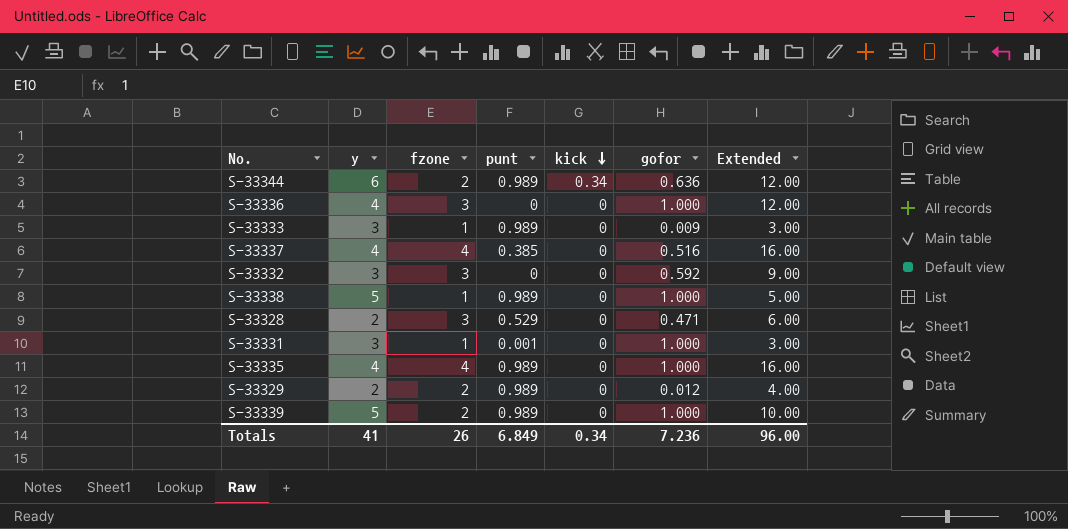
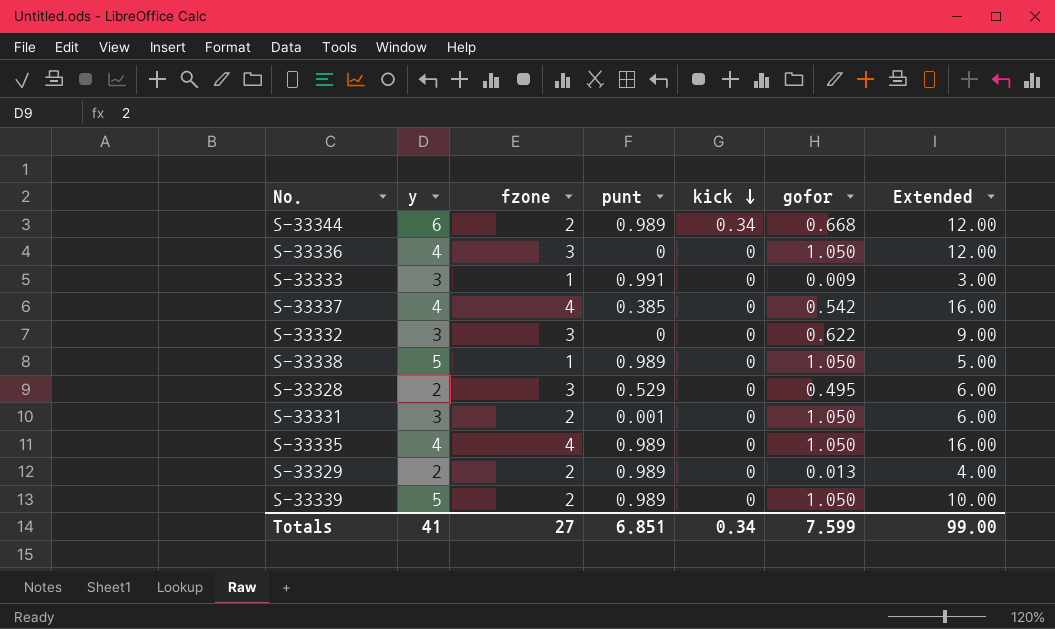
S-33344 | gofor: 0.636 -> 0.668
S-33336 | gofor: 1.000 -> 1.050
S-33333 | punt: 0.989 -> 0.991
S-33337 | gofor: 0.516 -> 0.542
S-33332 | gofor: 0.592 -> 0.622
S-33338 | gofor: 1.000 -> 1.050
S-33328 | gofor: 0.471 -> 0.495
S-33331 | fzone: 1 -> 2
S-33331 | gofor: 1.000 -> 1.050
S-33331 | Extended: 3.00 -> 6.00
S-33335 | gofor: 1.000 -> 1.050
S-33329 | gofor: 0.012 -> 0.013
S-33339 | gofor: 1.000 -> 1.050
Totals | fzone: 26 -> 27
Totals | punt: 6.849 -> 6.851
Totals | gofor: 7.236 -> 7.599
Totals | Extended: 96.00 -> 99.00

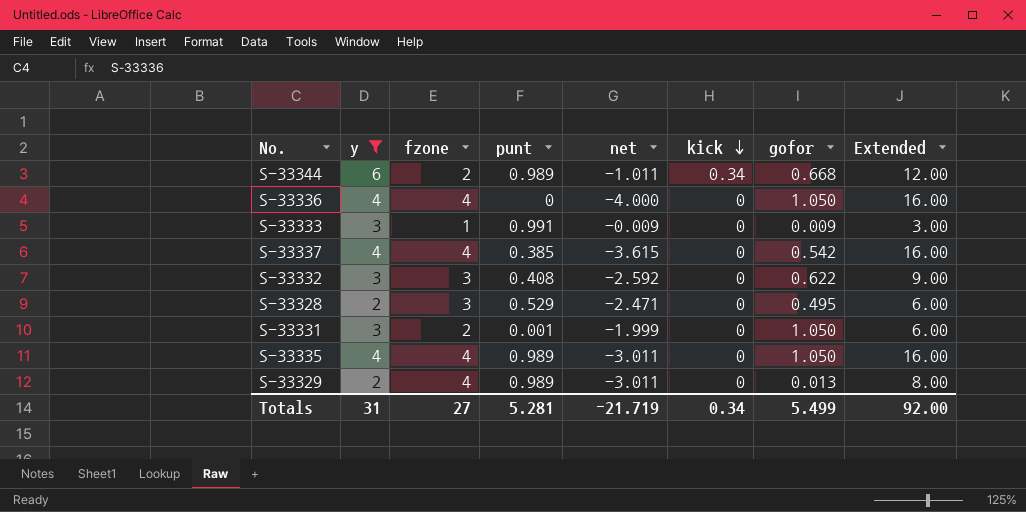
filter: none -> y != 5
column net | formula: none -> [punt] - [fzone]
S-33336 | fzone: 3 -> 4
S-33336 | Extended: 12.00 -> 16.00
S-33332 | punt: 0 -> 0.408
S-33329 | fzone: 2 -> 4
S-33329 | Extended: 4.00 -> 8.00
Totals | y: 41 -> 31
Totals | punt: 6.851 -> 5.281
Totals | gofor: 7.599 -> 5.499
Totals | Extended: 99.00 -> 92.00

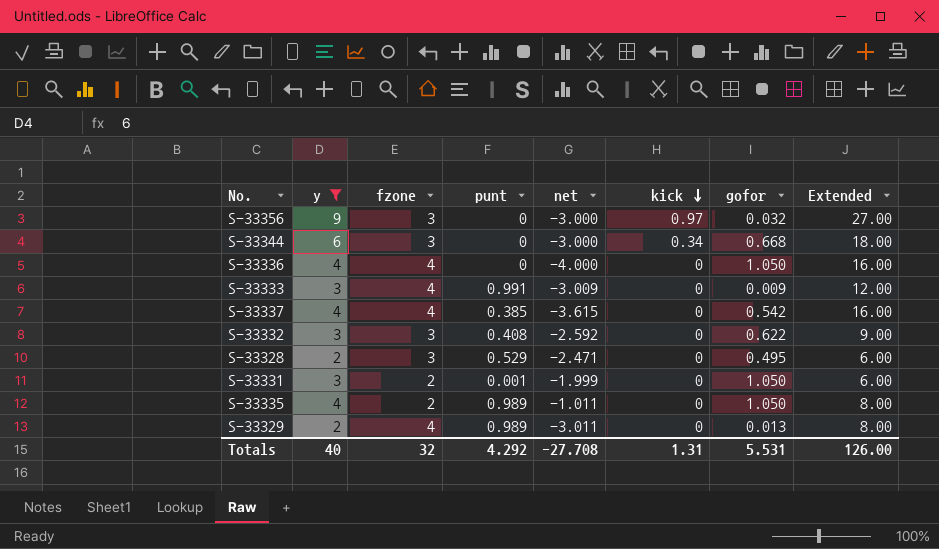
row S-33356: none -> 9 | 3 | 0 | -3.000 | 0.97 | 0.032 | 27.00
S-33344 | fzone: 2 -> 3
S-33344 | punt: 0.989 -> 0
S-33344 | net: -1.011 -> -3.000
S-33344 | Extended: 12.00 -> 18.00
S-33333 | fzone: 1 -> 4
S-33333 | net: -0.009 -> -3.009
S-33333 | Extended: 3.00 -> 12.00
S-33335 | fzone: 4 -> 2
S-33335 | net: -3.011 -> -1.011
S-33335 | Extended: 16.00 -> 8.00
Totals | y: 31 -> 40
Totals | fzone: 27 -> 32
Totals | punt: 5.281 -> 4.292
Totals | net: -21.719 -> -27.708
Totals | kick: 0.34 -> 1.31
Totals | gofor: 5.499 -> 5.531
Totals | Extended: 92.00 -> 126.00

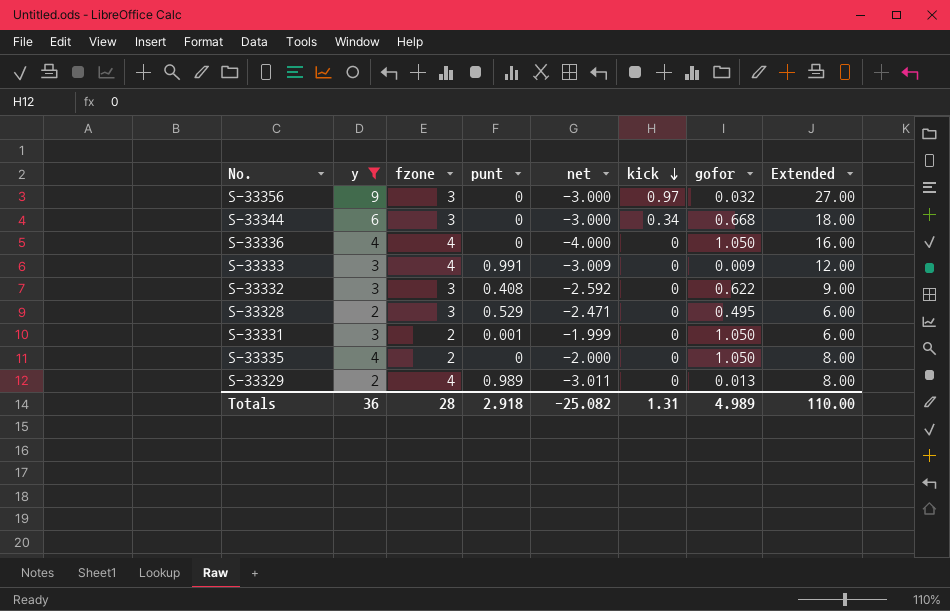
row S-33337: 4 | 4 | 0.385 | -3.615 | 0 | 0.542 | 16.00 -> none
S-33335 | punt: 0.989 -> 0
S-33335 | net: -1.011 -> -2.000
Totals | y: 40 -> 36
Totals | fzone: 32 -> 28
Totals | punt: 4.292 -> 2.918
Totals | net: -27.708 -> -25.082
Totals | gofor: 5.531 -> 4.989
Totals | Extended: 126.00 -> 110.00

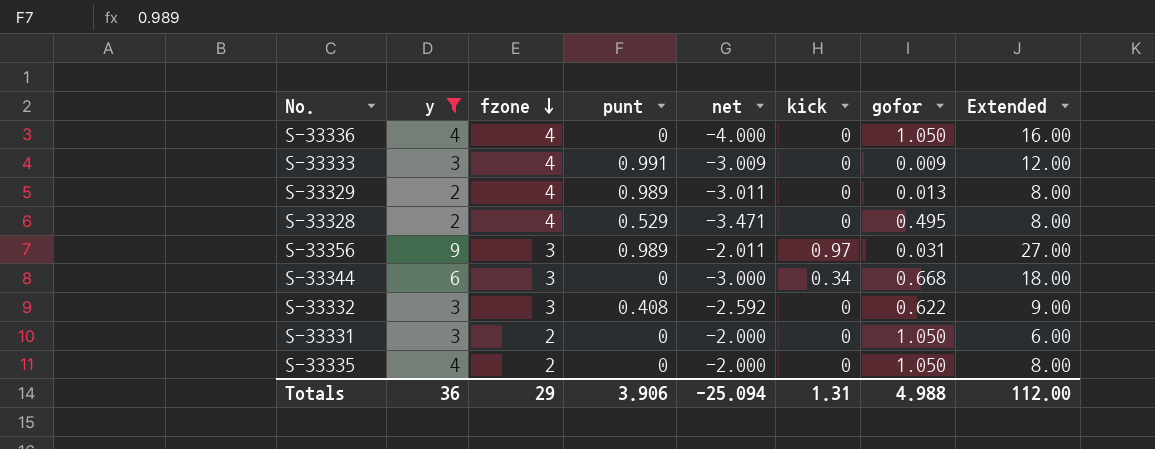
row order: kick descending -> fzone descending
S-33328 | fzone: 3 -> 4
S-33328 | net: -2.471 -> -3.471
S-33328 | Extended: 6.00 -> 8.00
S-33356 | punt: 0 -> 0.989
S-33356 | net: -3.000 -> -2.011
S-33356 | gofor: 0.032 -> 0.031
S-33331 | punt: 0.001 -> 0
S-33331 | net: -1.999 -> -2.000
Totals | fzone: 28 -> 29
Totals | punt: 2.918 -> 3.906
Totals | net: -25.082 -> -25.094
Totals | gofor: 4.989 -> 4.988
Totals | Extended: 110.00 -> 112.00

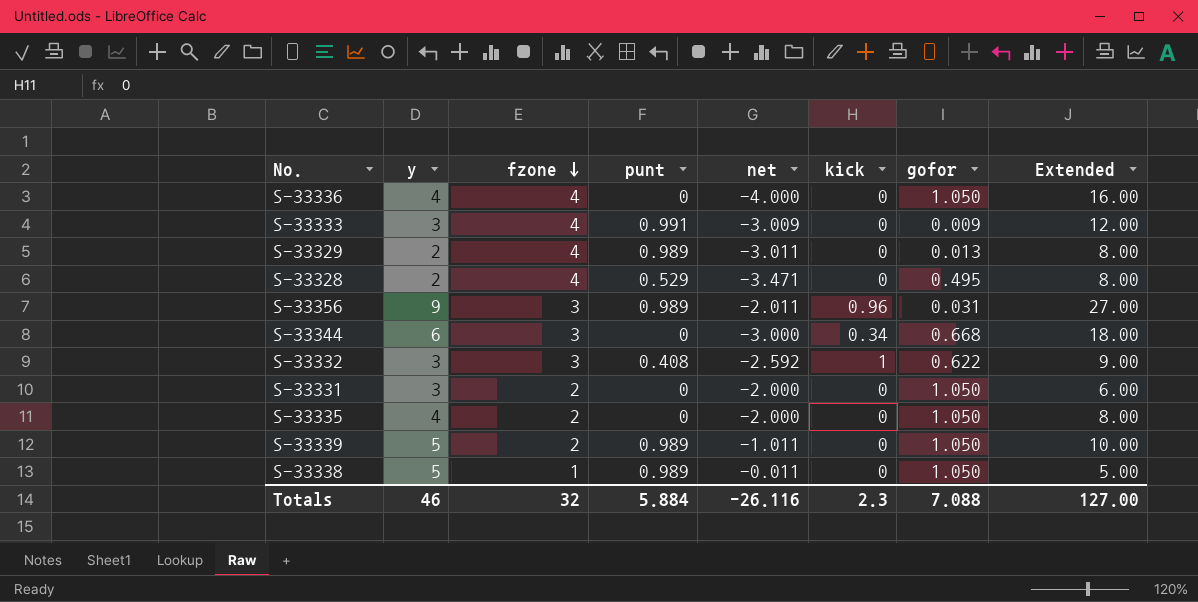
filter: y != 5 -> none
S-33356 | kick: 0.97 -> 0.96
S-33332 | kick: 0 -> 1
Totals | y: 36 -> 46
Totals | fzone: 29 -> 32
Totals | punt: 3.906 -> 5.884
Totals | net: -25.094 -> -26.116
Totals | kick: 1.31 -> 2.3
Totals | gofor: 4.988 -> 7.088
Totals | Extended: 112.00 -> 127.00

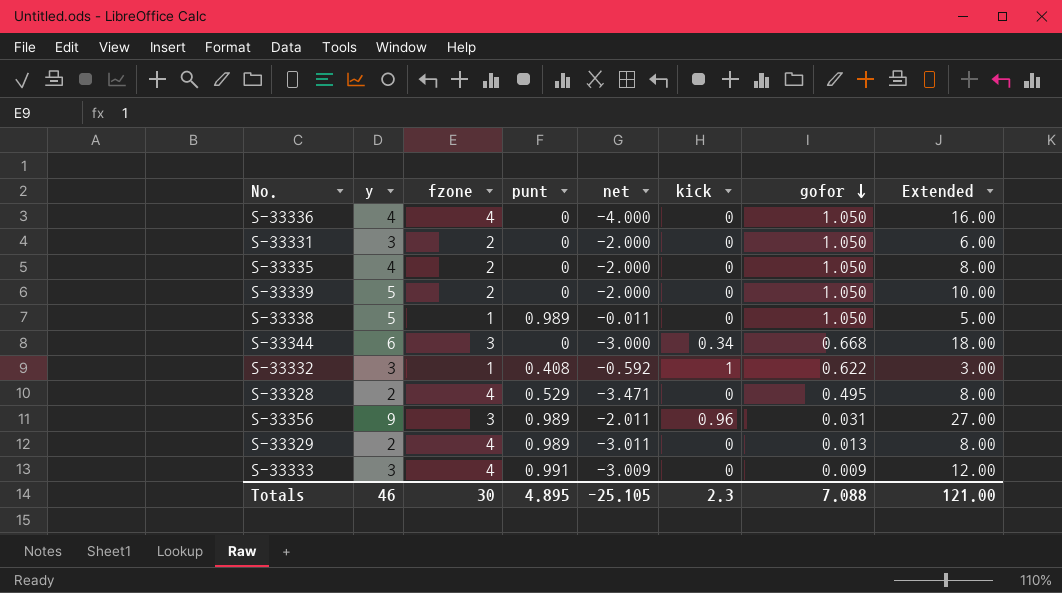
row order: fzone descending -> gofor descending
S-33339 | punt: 0.989 -> 0
S-33339 | net: -1.011 -> -2.000
S-33332 | fzone: 3 -> 1
S-33332 | net: -2.592 -> -0.592
S-33332 | Extended: 9.00 -> 3.00
Totals | fzone: 32 -> 30
Totals | punt: 5.884 -> 4.895
Totals | net: -26.116 -> -25.105
Totals | Extended: 127.00 -> 121.00

